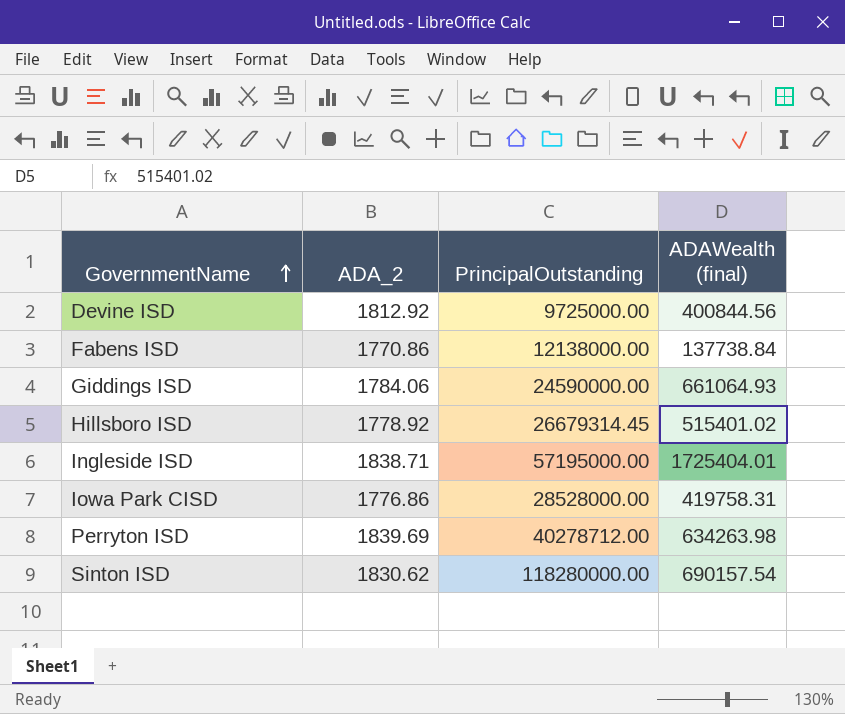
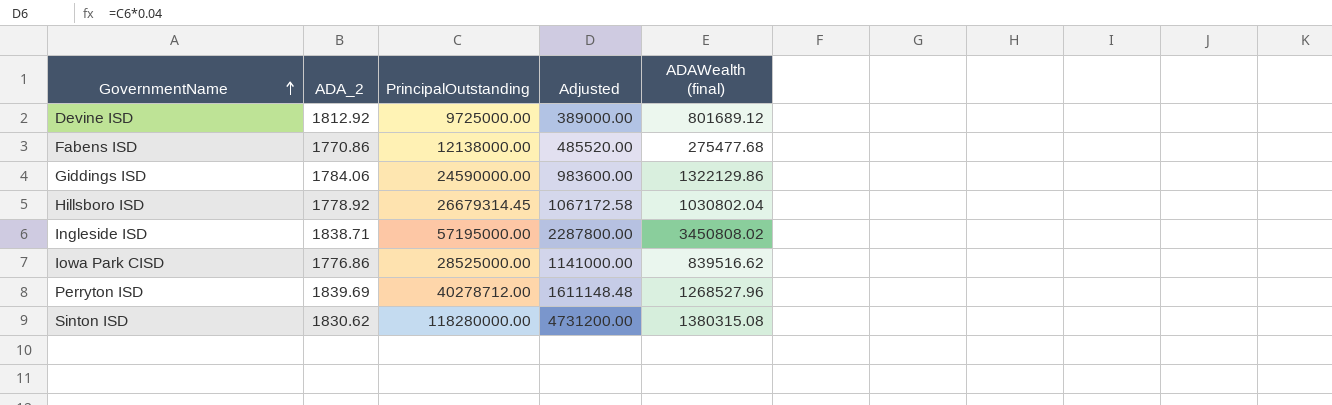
column Adjusted | formula: none -> [PrincipalOutstanding] * 0.04
Devine ISD | ADAWealth (final): 400844.56 -> 801689.12
Fabens ISD | ADAWealth (final): 137738.84 -> 275477.68
Giddings ISD | ADAWealth (final): 661064.93 -> 1322129.86
Hillsboro ISD | ADAWealth (final): 515401.02 -> 1030802.04
Ingleside ISD | ADAWealth (final): 1725404.01 -> 3450808.02
Iowa Park CISD | PrincipalOutstanding: 28528000.00 -> 28525000.00
Iowa Park CISD | ADAWealth (final): 419758.31 -> 839516.62
Perryton ISD | ADAWealth (final): 634263.98 -> 1268527.96
Sinton ISD | ADAWealth (final): 690157.54 -> 1380315.08

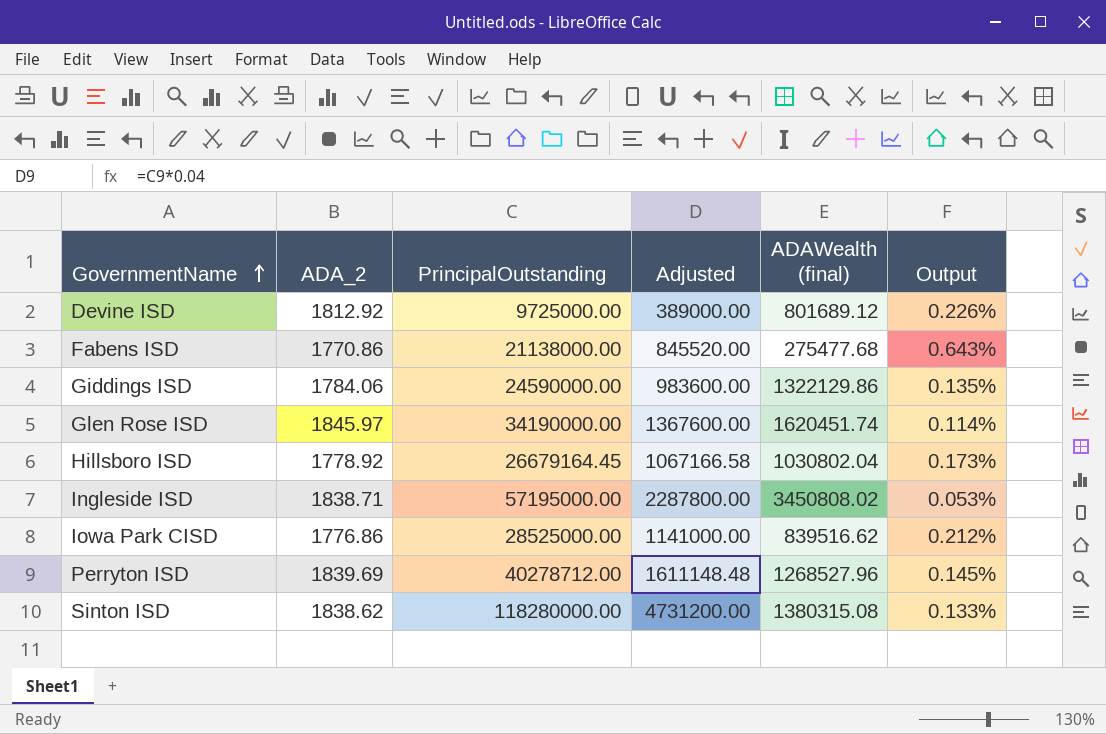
column Output | formula: none -> [ADA_2] / [ADAWealth (final)]
Fabens ISD | PrincipalOutstanding: 12138000.00 -> 21138000.00
Fabens ISD | Adjusted: 485520.00 -> 845520.00
row Glen Rose ISD: none -> 1845.97 | 34190000.00 | 1367600.00 | 1620451.74 | 0.114%
Hillsboro ISD | PrincipalOutstanding: 26679314.45 -> 26679164.45
Hillsboro ISD | Adjusted: 1067172.58 -> 1067166.58
Sinton ISD | ADA_2: 1830.62 -> 1838.62

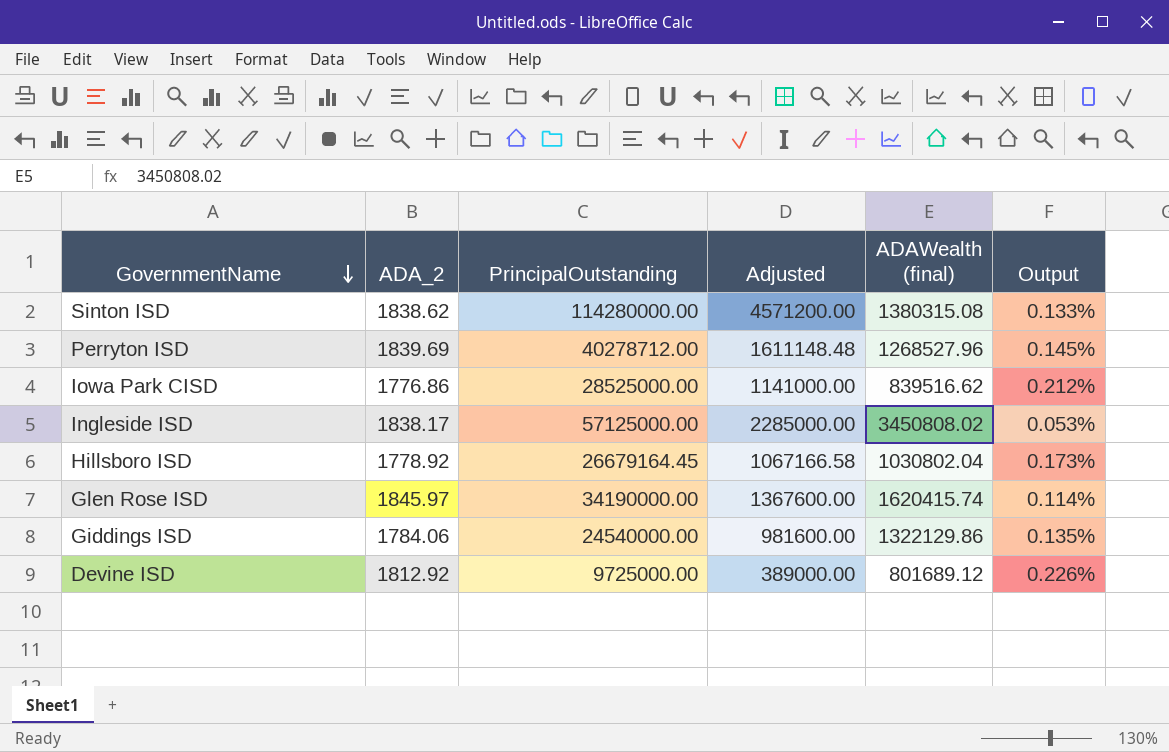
row order: GovernmentName ascending -> GovernmentName descending
row Fabens ISD: 1770.86 | 21138000.00 | 845520.00 | 275477.68 | 0.643% -> none
Sinton ISD | PrincipalOutstanding: 118280000.00 -> 114280000.00
Sinton ISD | Adjusted: 4731200.00 -> 4571200.00
Ingleside ISD | ADA_2: 1838.71 -> 1838.17
Ingleside ISD | PrincipalOutstanding: 57195000.00 -> 57125000.00
Ingleside ISD | Adjusted: 2287800.00 -> 2285000.00
Glen Rose ISD | ADAWealth (final): 1620451.74 -> 1620415.74
Giddings ISD | PrincipalOutstanding: 24590000.00 -> 24540000.00
Giddings ISD | Adjusted: 983600.00 -> 981600.00

